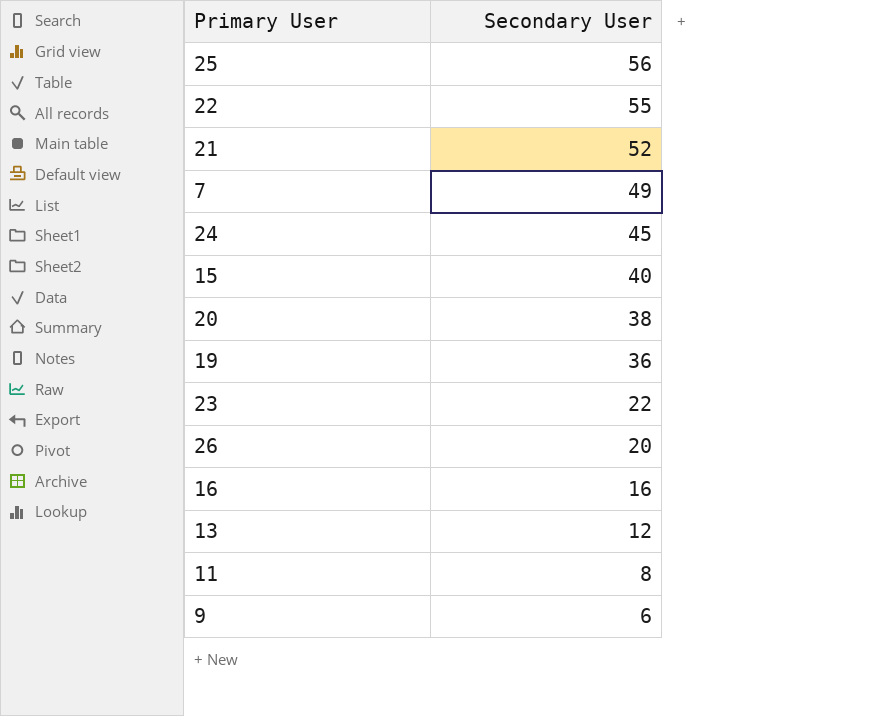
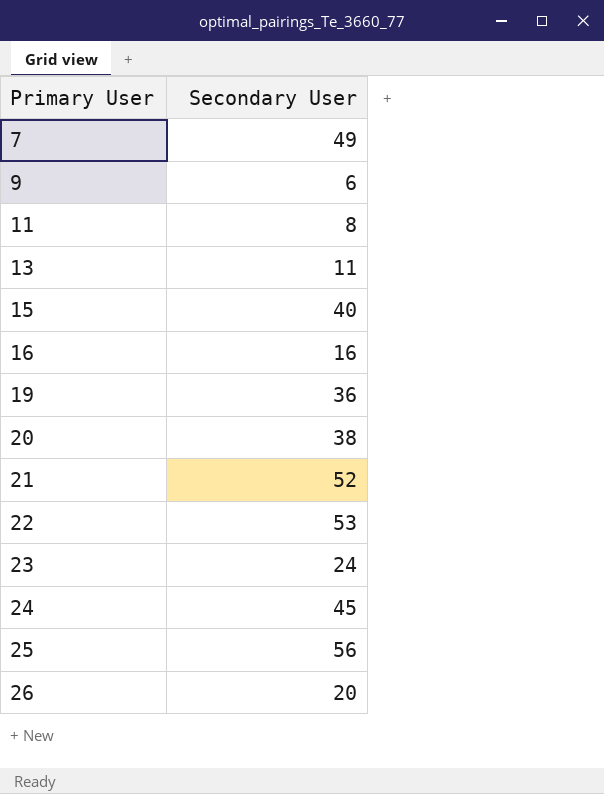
row order: Secondary User descending -> Primary User ascending
13 | Secondary User: 12 -> 11
22 | Secondary User: 55 -> 53
23 | Secondary User: 22 -> 24

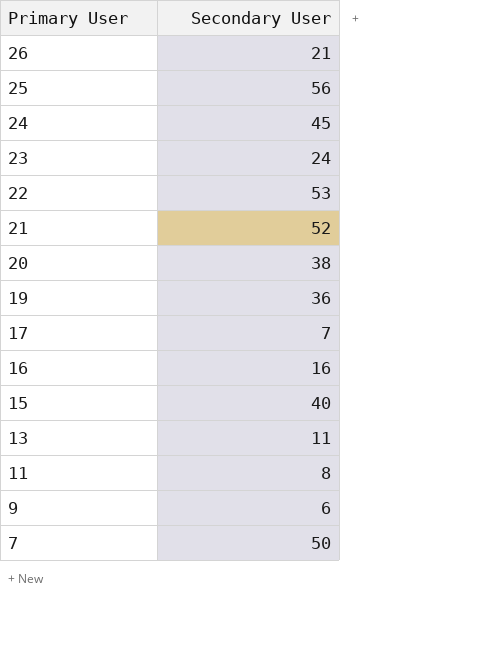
row order: Primary User ascending -> Primary User descending
26 | Secondary User: 20 -> 21
row 17: none -> 7
7 | Secondary User: 49 -> 50

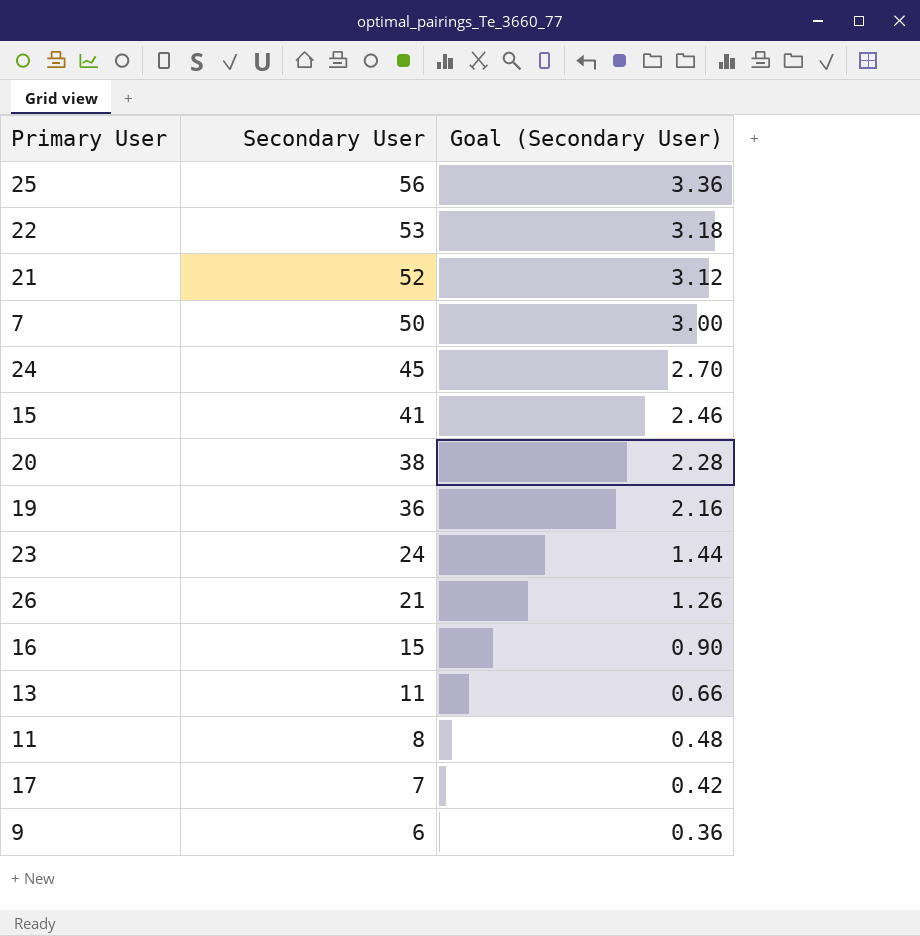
row order: Primary User descending -> Secondary User descending
column Goal (Secondary User) | formula: none -> [Secondary User] * 0.06
15 | Secondary User: 40 -> 41
16 | Secondary User: 16 -> 15

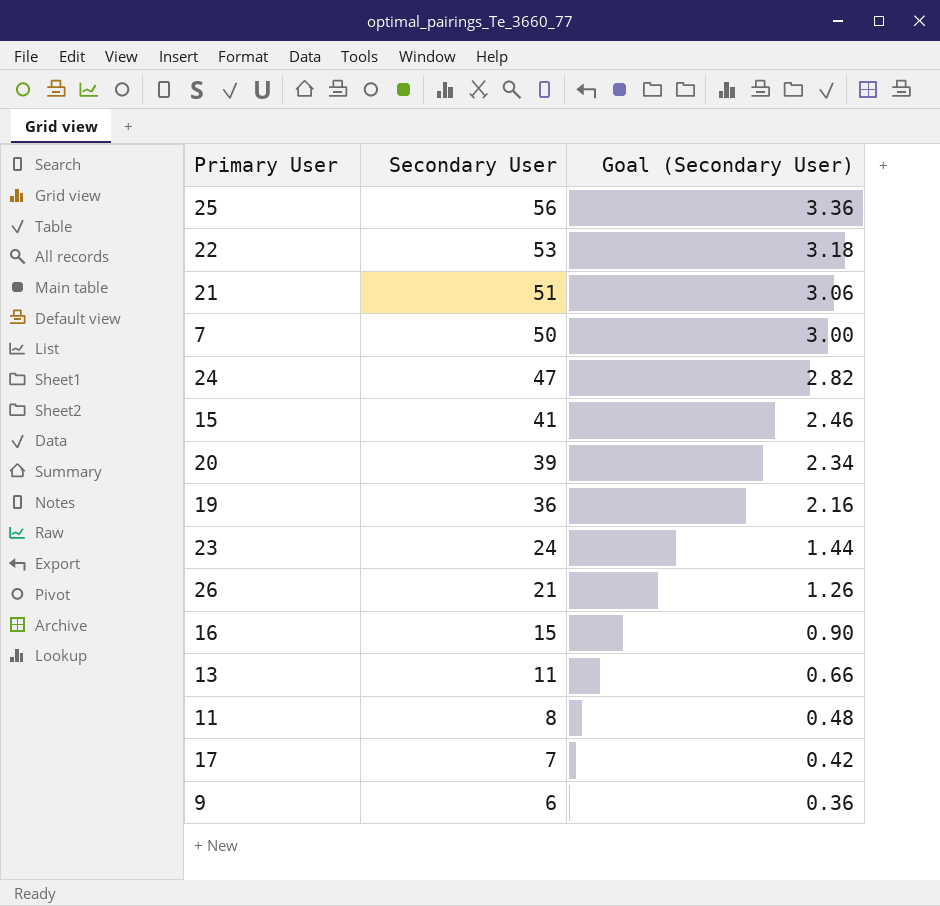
21 | Secondary User: 52 -> 51
21 | Goal (Secondary User): 3.12 -> 3.06
24 | Secondary User: 45 -> 47
24 | Goal (Secondary User): 2.70 -> 2.82
20 | Secondary User: 38 -> 39
20 | Goal (Secondary User): 2.28 -> 2.34

